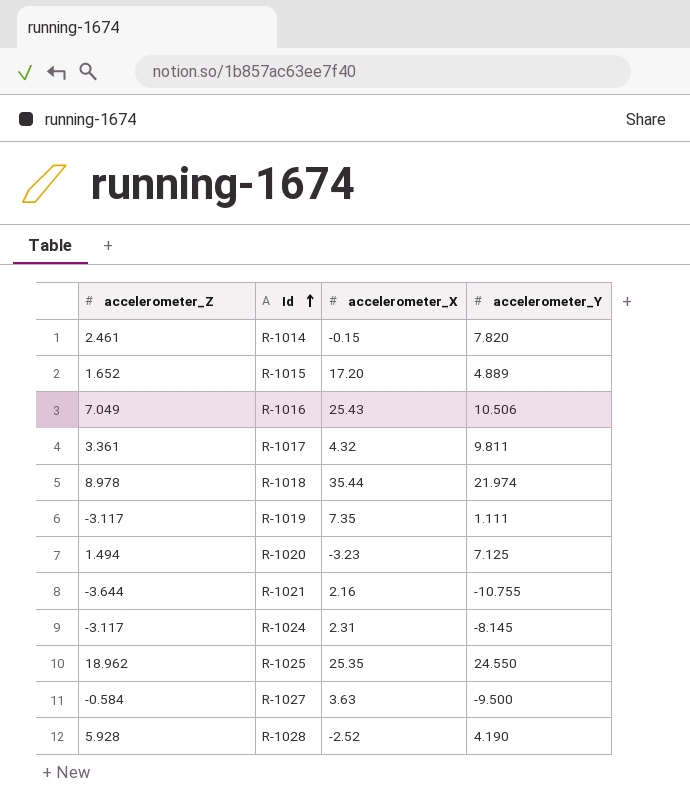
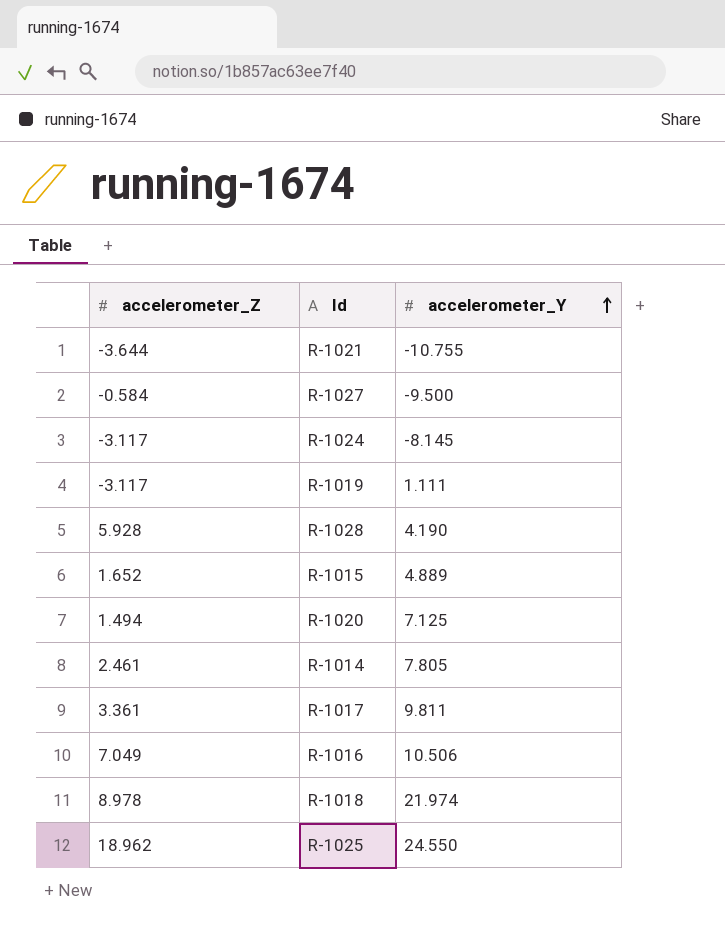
row order: Id ascending -> accelerometer_Y ascending
column accelerometer_X | position: 3 -> none
R-1014 | accelerometer_Y: 7.820 -> 7.805

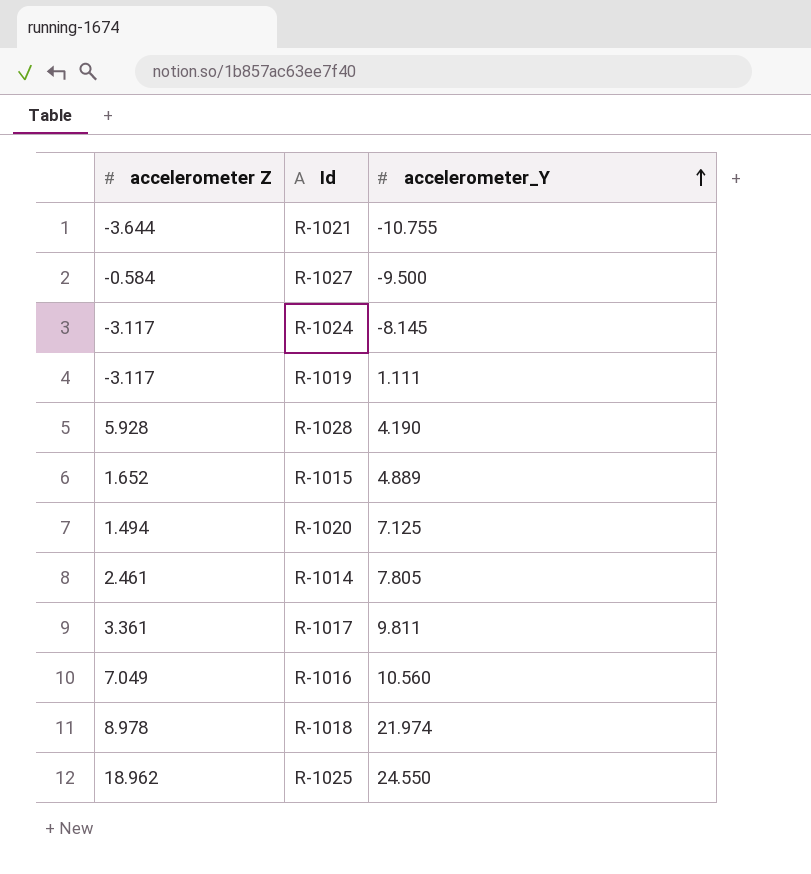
column name: accelerometer_Z -> accelerometer Z
R-1016 | accelerometer_Y: 10.506 -> 10.560

